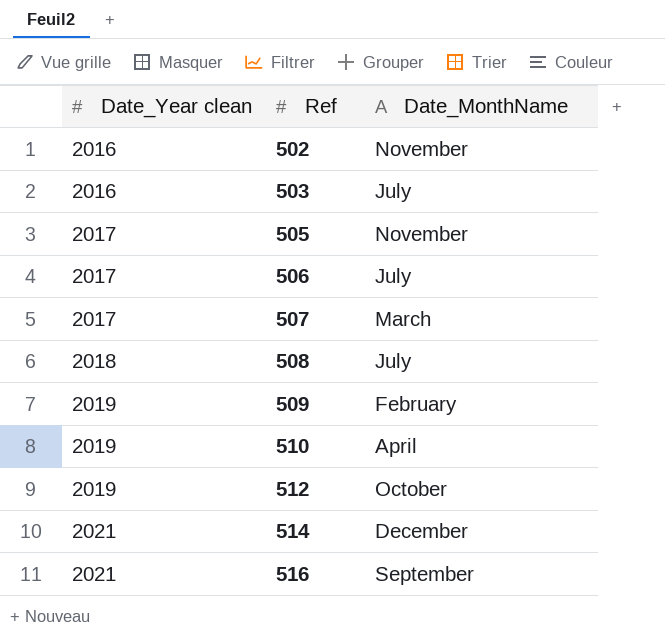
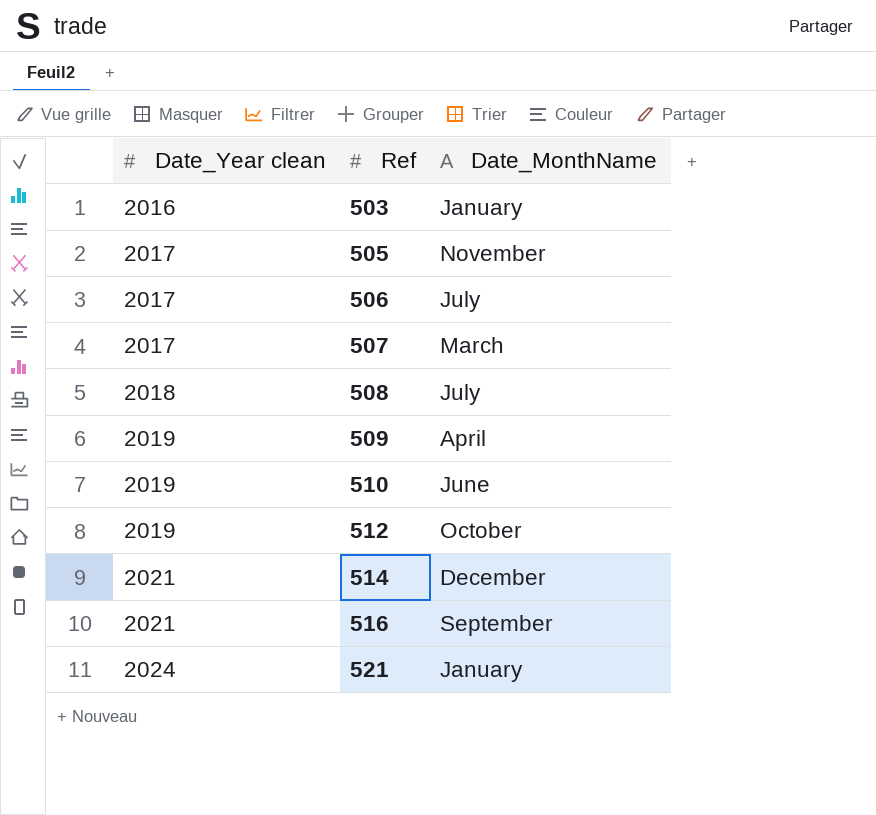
row 502: 2016 | November -> none
503 | Date_MonthName: July -> January
509 | Date_MonthName: February -> April
510 | Date_MonthName: April -> June
row 521: none -> 2024 | January

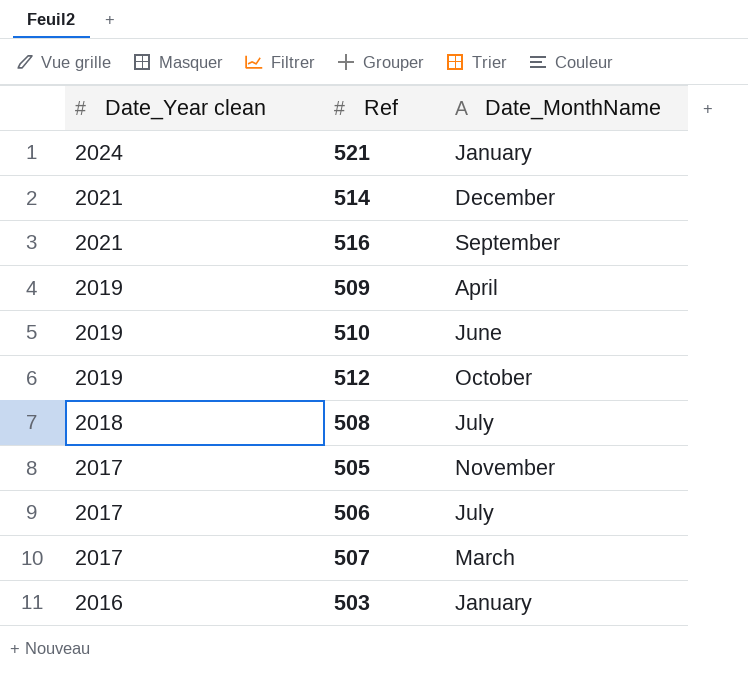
row order: Date_Year clean ascending -> Date_Year clean descending

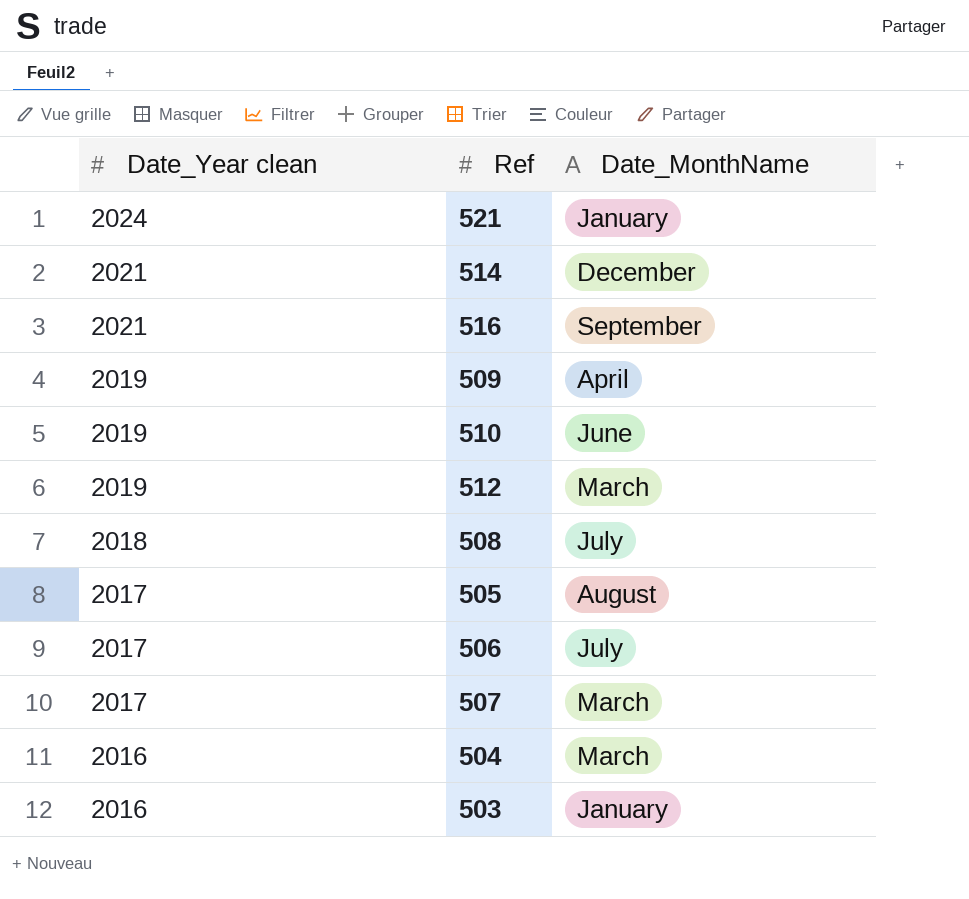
512 | Date_MonthName: October -> March
505 | Date_MonthName: November -> August
row 504: none -> 2016 | March

